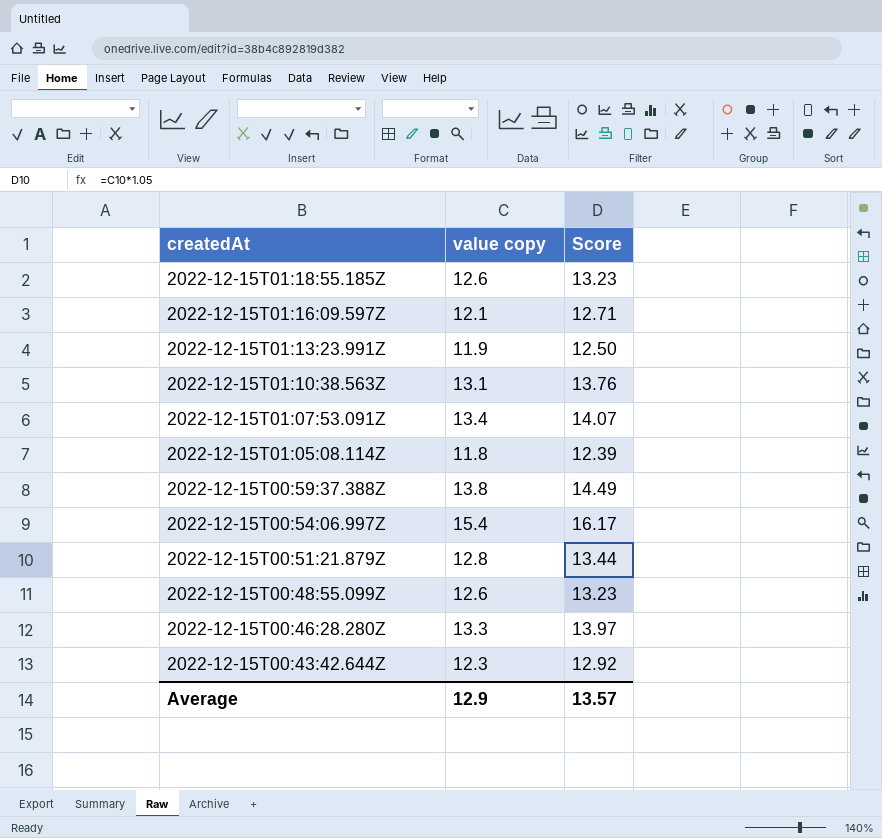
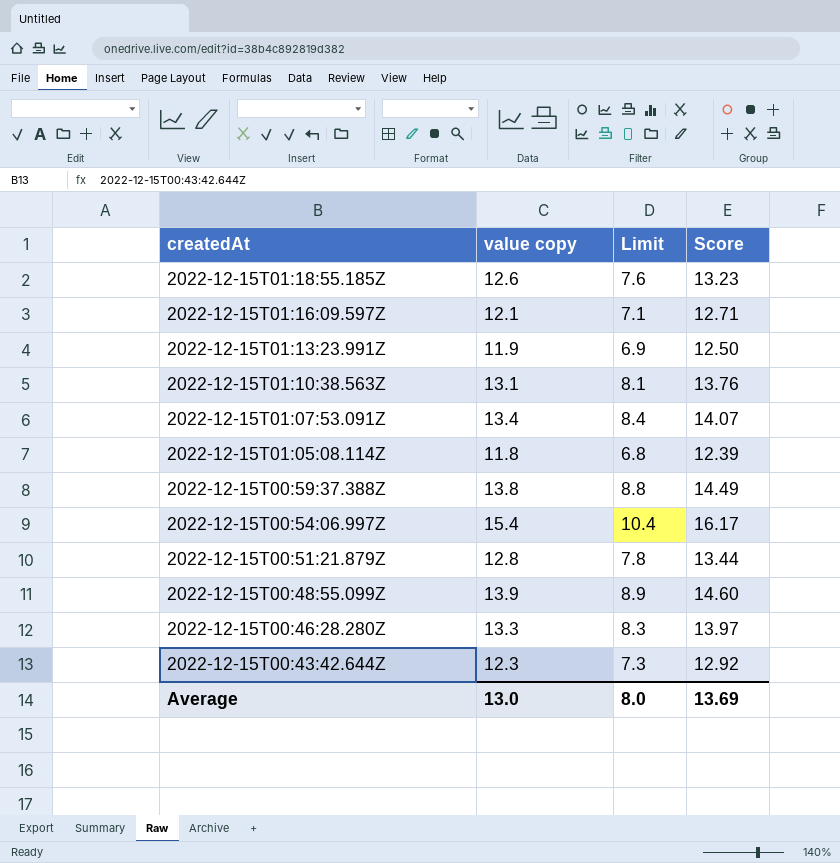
column Limit | formula: none -> [value copy] - 5
2022-12-15T00:48:55.099Z | value copy: 12.6 -> 13.9
2022-12-15T00:48:55.099Z | Score: 13.23 -> 14.60
Average | value copy: 12.9 -> 13.0
Average | Score: 13.57 -> 13.69

